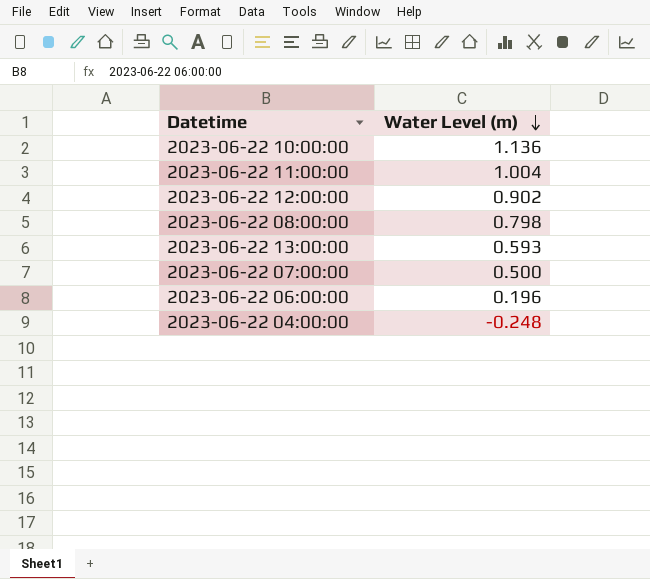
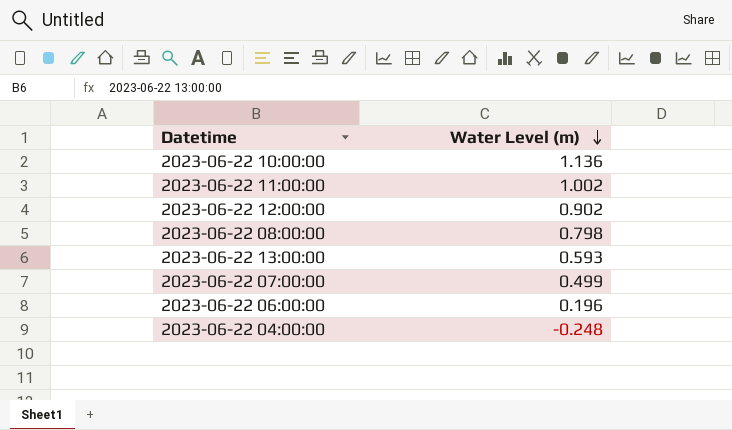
2023-06-22 11:00:00 | Water Level (m): 1.004 -> 1.002
2023-06-22 07:00:00 | Water Level (m): 0.500 -> 0.499

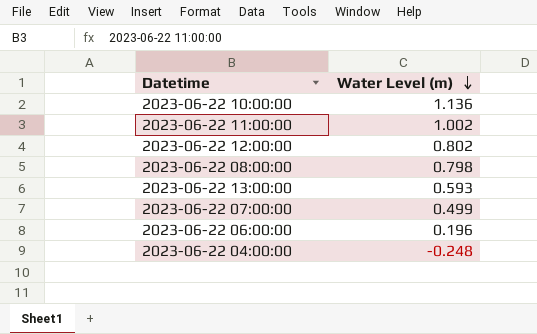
2023-06-22 12:00:00 | Water Level (m): 0.902 -> 0.802

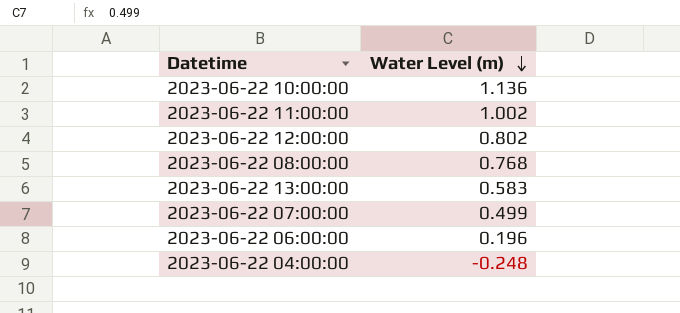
2023-06-22 08:00:00 | Water Level (m): 0.798 -> 0.768
2023-06-22 13:00:00 | Water Level (m): 0.593 -> 0.583

